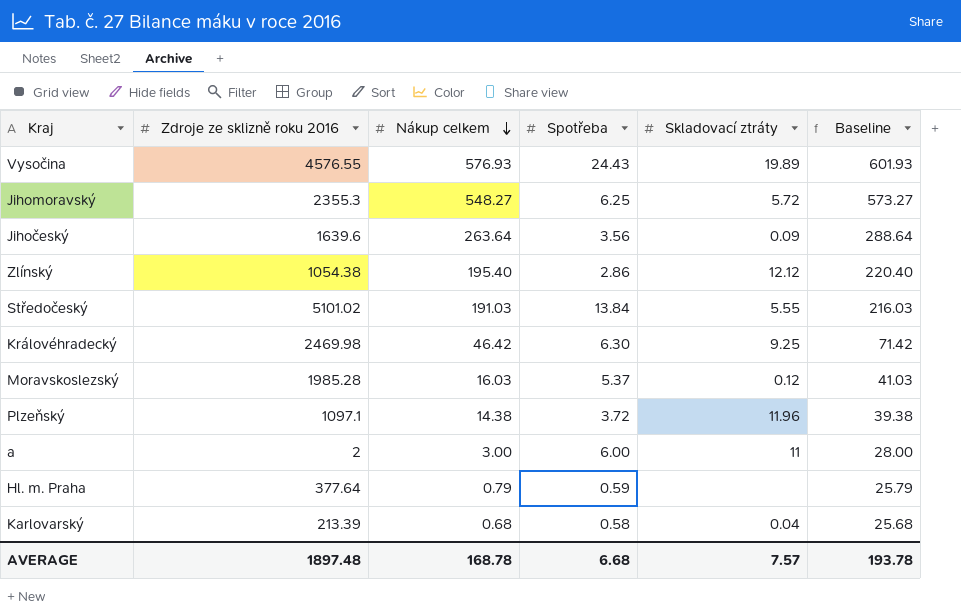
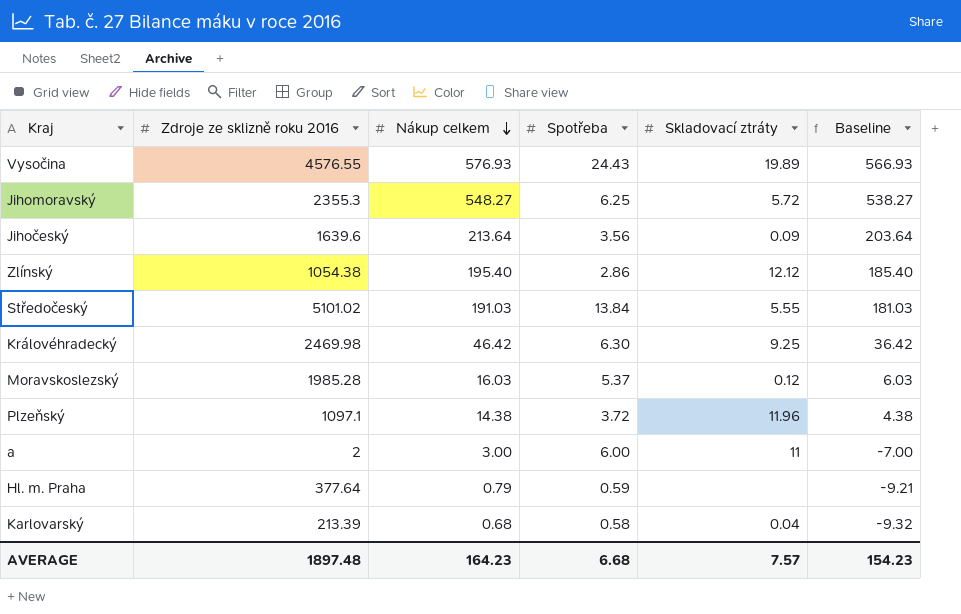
column Baseline | formula: [Nákup celkem] + 25 -> [Nákup celkem] - 10
Jihočeský | Nákup celkem: 263.64 -> 213.64
AVERAGE | Nákup celkem: 168.78 -> 164.23
AVERAGE | Baseline: 193.78 -> 154.23

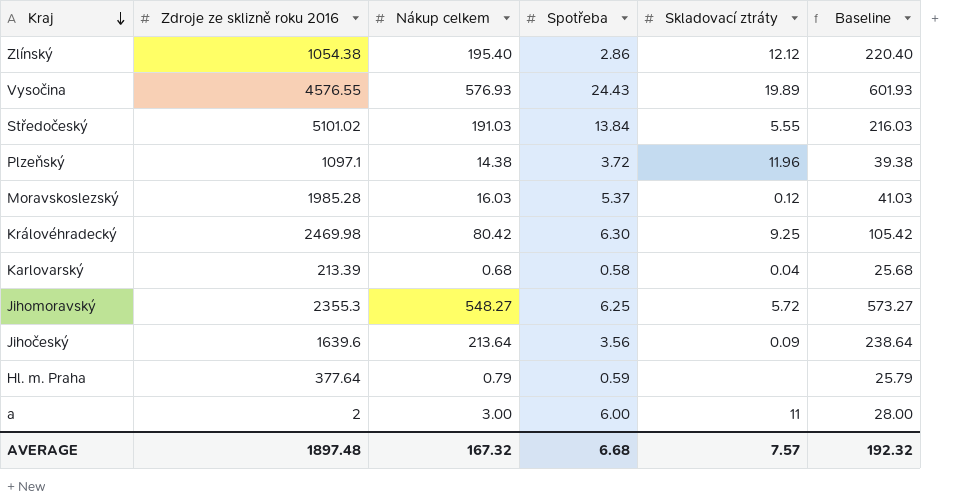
row order: Nákup celkem descending -> Kraj descending
column Baseline | formula: [Nákup celkem] - 10 -> [Nákup celkem] + 25
Královéhradecký | Nákup celkem: 46.42 -> 80.42
AVERAGE | Nákup celkem: 164.23 -> 167.32
AVERAGE | Baseline: 154.23 -> 192.32

